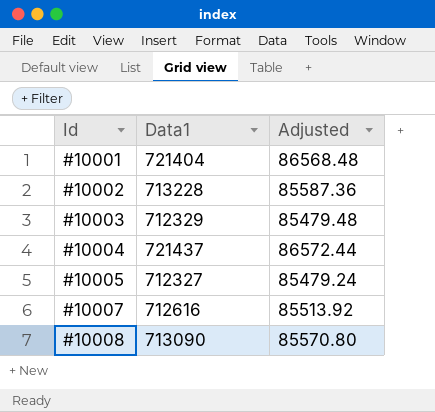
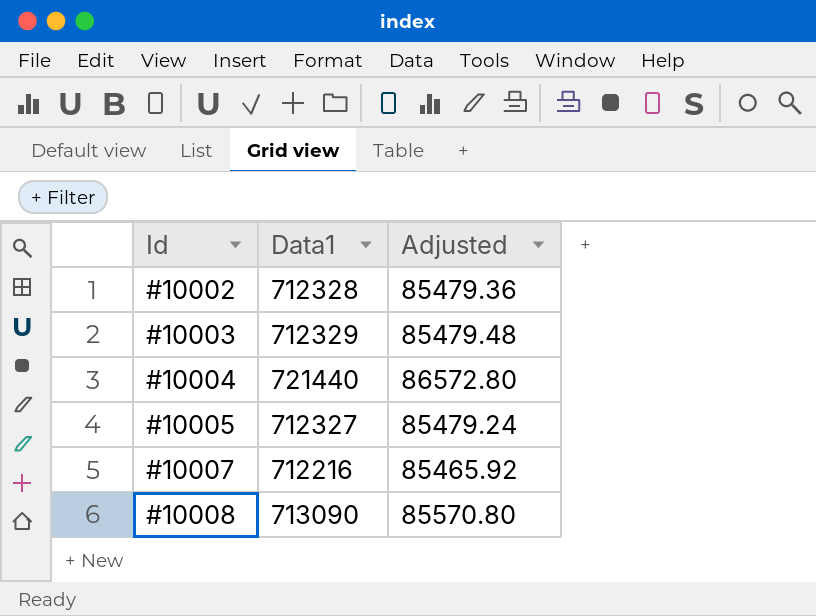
row #10001: 721404 | 86568.48 -> none
#10002 | Data1: 713228 -> 712328
#10002 | Adjusted: 85587.36 -> 85479.36
#10004 | Data1: 721437 -> 721440
#10004 | Adjusted: 86572.44 -> 86572.80
#10007 | Data1: 712616 -> 712216
#10007 | Adjusted: 85513.92 -> 85465.92

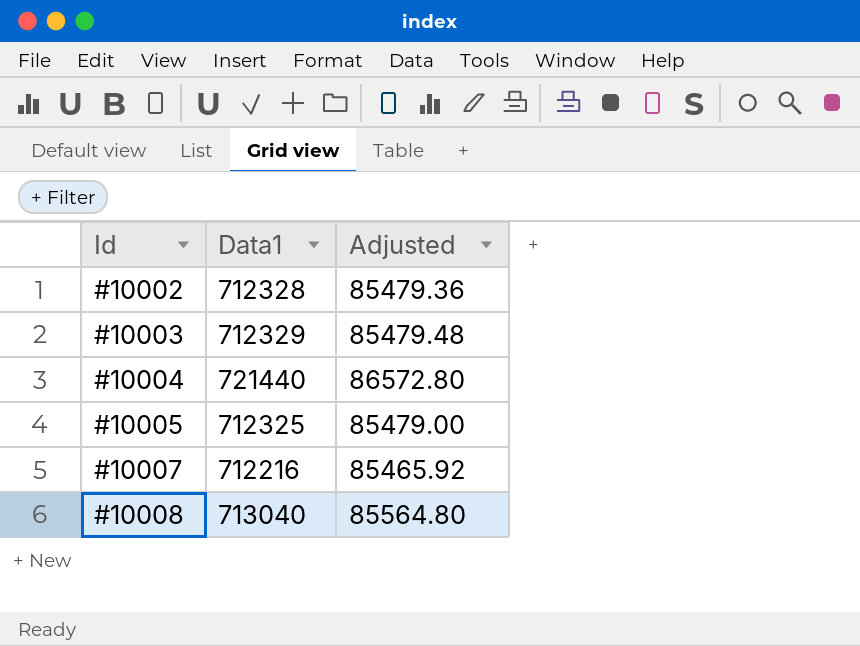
#10005 | Data1: 712327 -> 712325
#10005 | Adjusted: 85479.24 -> 85479.00
#10008 | Data1: 713090 -> 713040
#10008 | Adjusted: 85570.80 -> 85564.80

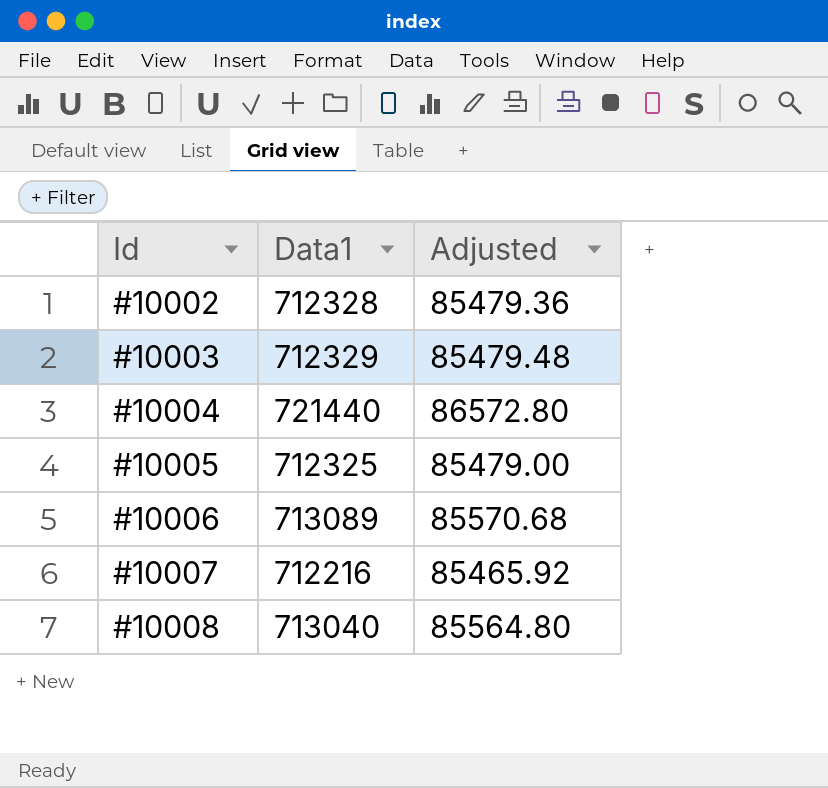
row #10006: none -> 713089 | 85570.68

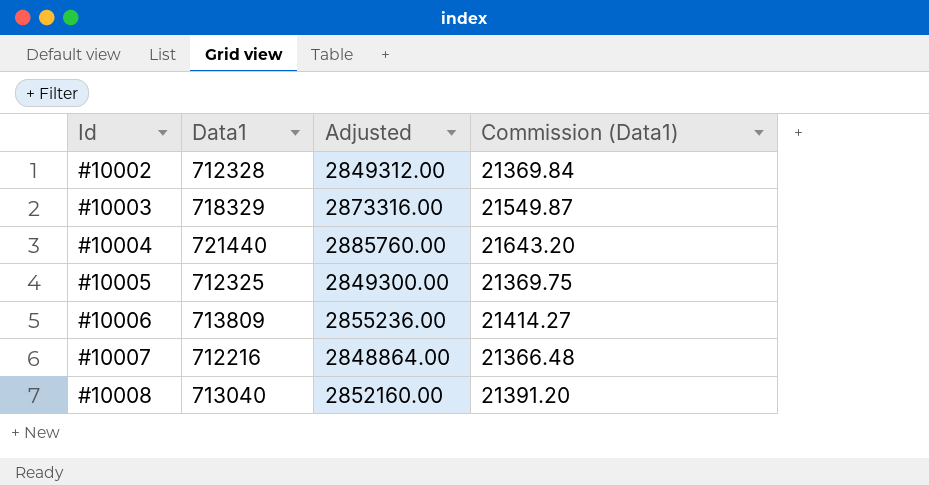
column Adjusted | formula: [Data1] * 0.12 -> [Data1] * 4
column Commission (Data1) | formula: none -> [Data1] * 0.03
#10003 | Data1: 712329 -> 718329
#10006 | Data1: 713089 -> 713809

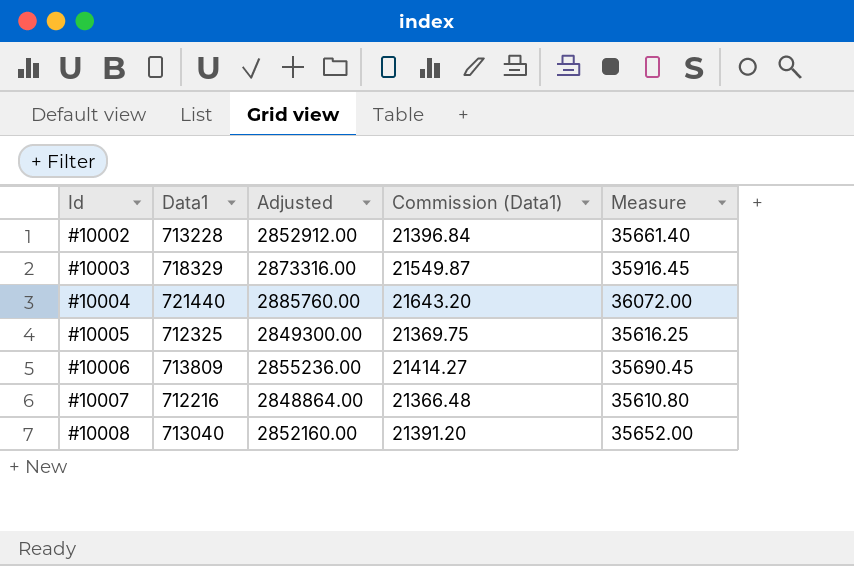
column Measure | formula: none -> [Data1] * 0.05
#10002 | Data1: 712328 -> 713228
#10002 | Adjusted: 2849312.00 -> 2852912.00
#10002 | Commission (Data1): 21369.84 -> 21396.84

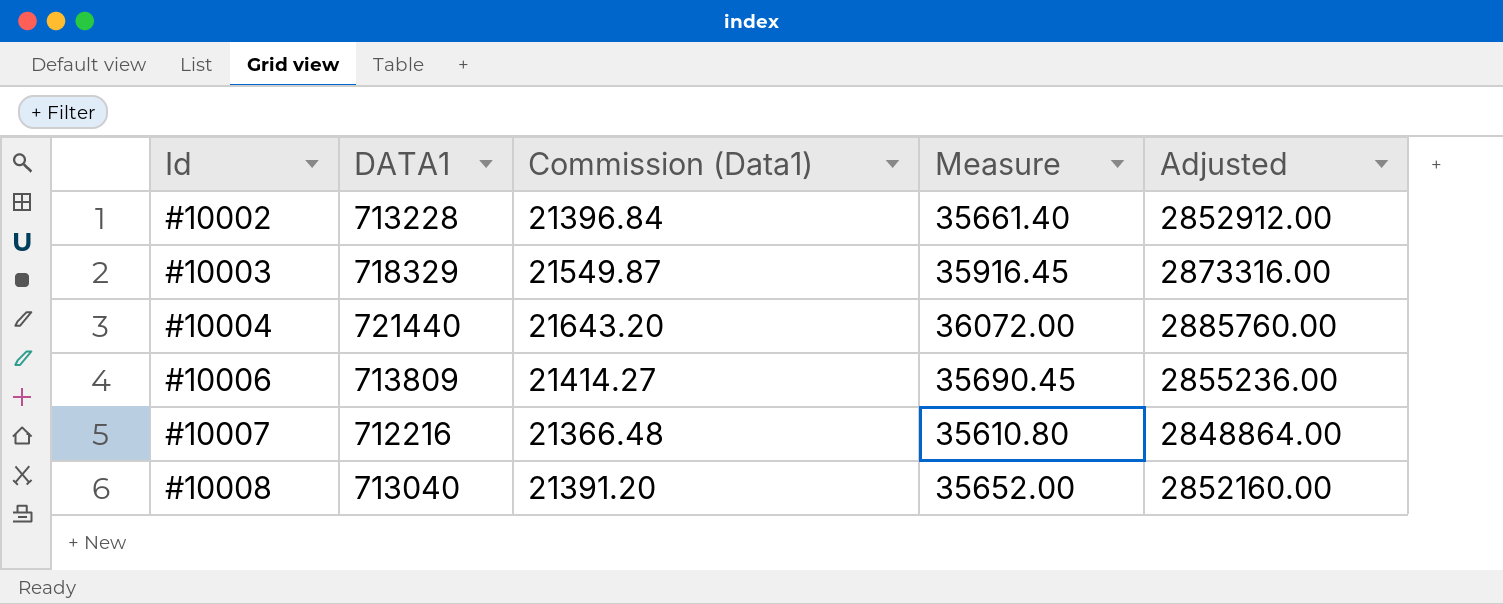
column name: Data1 -> DATA1
column Adjusted | position: 3 -> 5
row #10005: 712325 | 2849300.00 | 21369.75 | 35616.25 -> none

